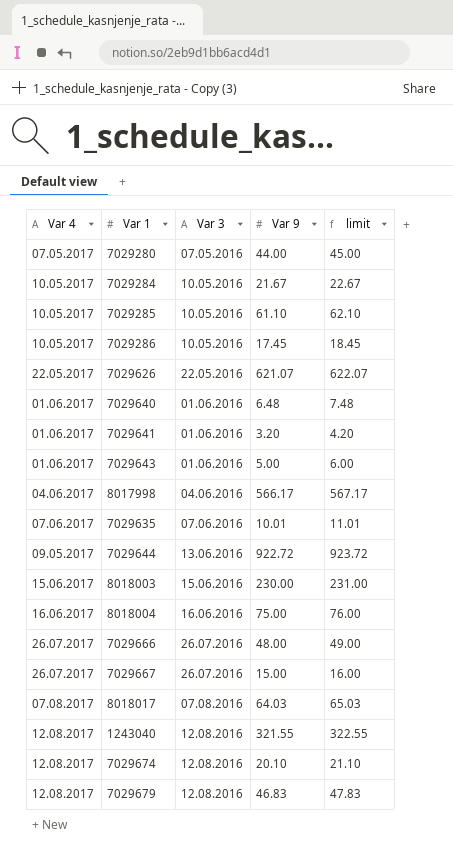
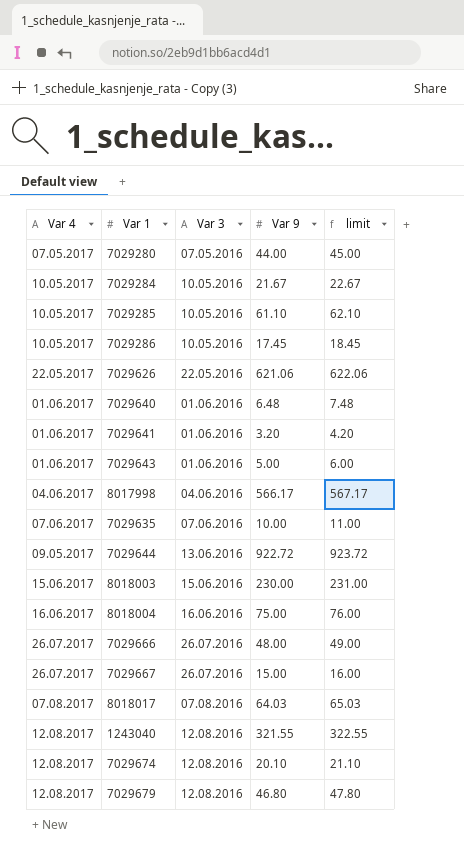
7029626 | Var 9: 621.07 -> 621.06
7029626 | limit: 622.07 -> 622.06
7029635 | Var 9: 10.01 -> 10.00
7029635 | limit: 11.01 -> 11.00
7029679 | Var 9: 46.83 -> 46.80
7029679 | limit: 47.83 -> 47.80

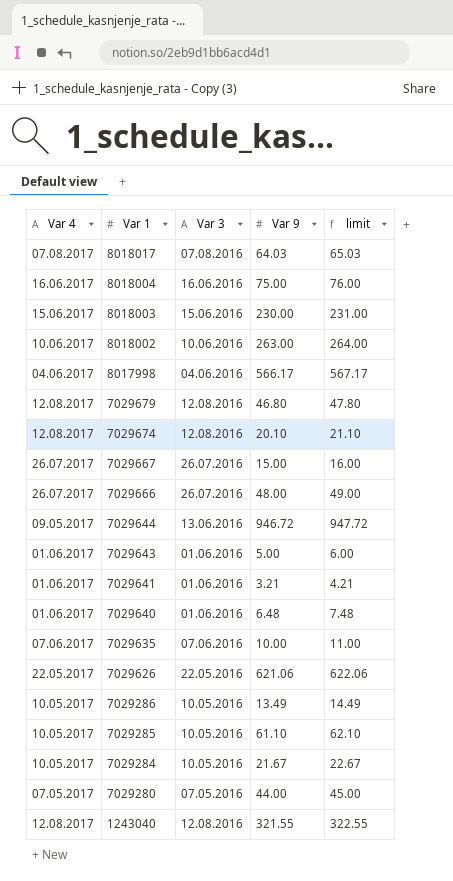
row order: Var 3 ascending -> Var 1 descending
row 8018002: none -> 10.06.2017 | 10.06.2016 | 263.00 | 264.00
7029644 | Var 9: 922.72 -> 946.72
7029644 | limit: 923.72 -> 947.72
7029641 | Var 9: 3.20 -> 3.21
7029641 | limit: 4.20 -> 4.21
7029286 | Var 9: 17.45 -> 13.49
7029286 | limit: 18.45 -> 14.49

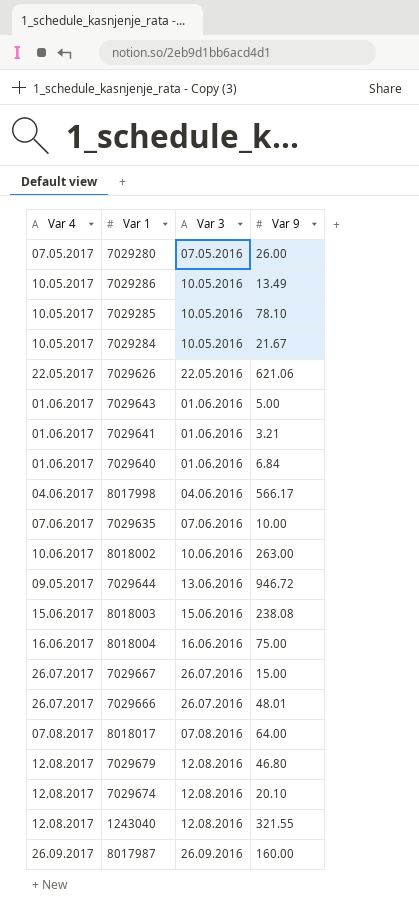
row order: Var 1 descending -> Var 3 ascending
column limit | formula: [Var 9] + 1 -> none
7029280 | Var 9: 44.00 -> 26.00
7029285 | Var 9: 61.10 -> 78.10
7029640 | Var 9: 6.48 -> 6.84
8018003 | Var 9: 230.00 -> 238.08
7029666 | Var 9: 48.00 -> 48.01
8018017 | Var 9: 64.03 -> 64.00
row 8017987: none -> 26.09.2017 | 26.09.2016 | 160.00

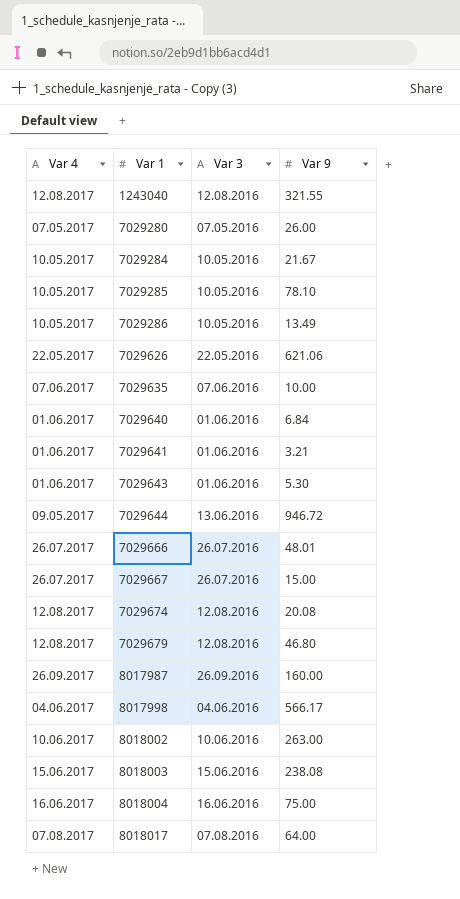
row order: Var 3 ascending -> Var 1 ascending
7029643 | Var 9: 5.00 -> 5.30
7029674 | Var 9: 20.10 -> 20.08

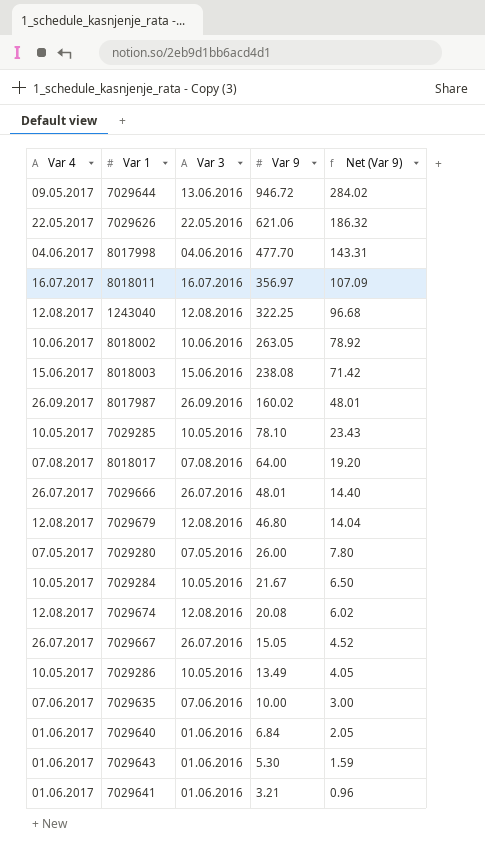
row order: Var 1 ascending -> Var 9 descending
column Net (Var 9) | formula: none -> [Var 9] * 0.3
row 8018004: 16.06.2017 | 16.06.2016 | 75.00 -> none
8017998 | Var 9: 566.17 -> 477.70
row 8018011: none -> 16.07.2017 | 16.07.2016 | 356.97 | 107.09
1243040 | Var 9: 321.55 -> 322.25
8018002 | Var 9: 263.00 -> 263.05
8017987 | Var 9: 160.00 -> 160.02
7029667 | Var 9: 15.00 -> 15.05

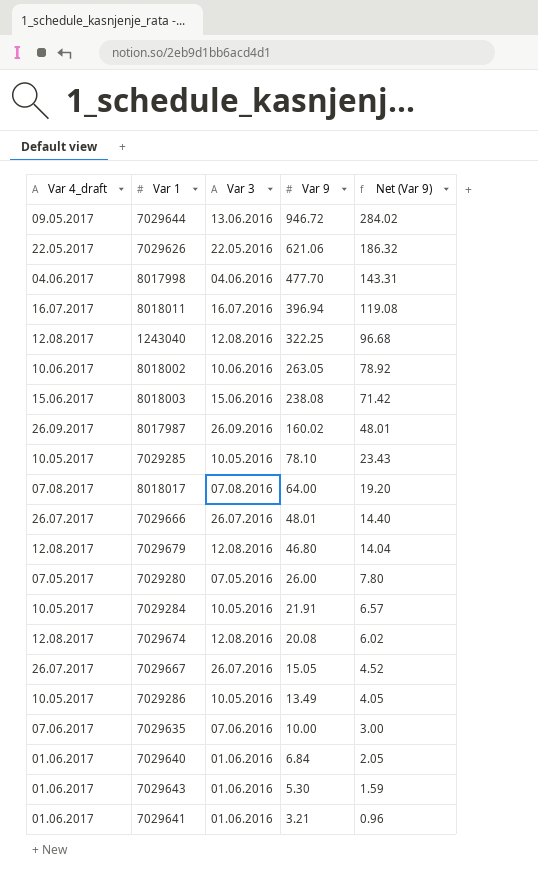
column name: Var 4 -> Var 4_draft
8018011 | Var 9: 356.97 -> 396.94
8018011 | Net (Var 9): 107.09 -> 119.08
7029284 | Var 9: 21.67 -> 21.91
7029284 | Net (Var 9): 6.50 -> 6.57

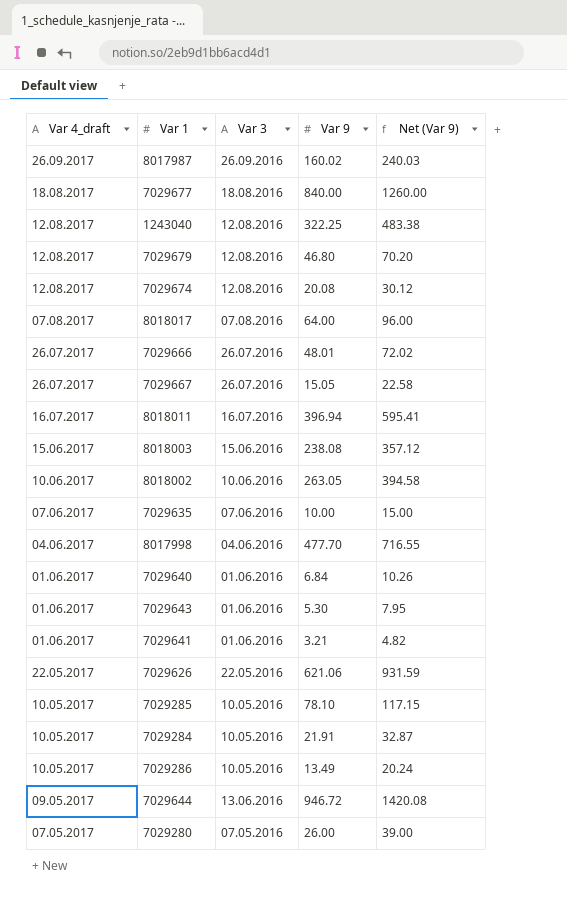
row order: Var 9 descending -> Var 4_draft descending
column Net (Var 9) | formula: [Var 9] * 0.3 -> [Var 9] * 1.5
row 7029677: none -> 18.08.2017 | 18.08.2016 | 840.00 | 1260.00

